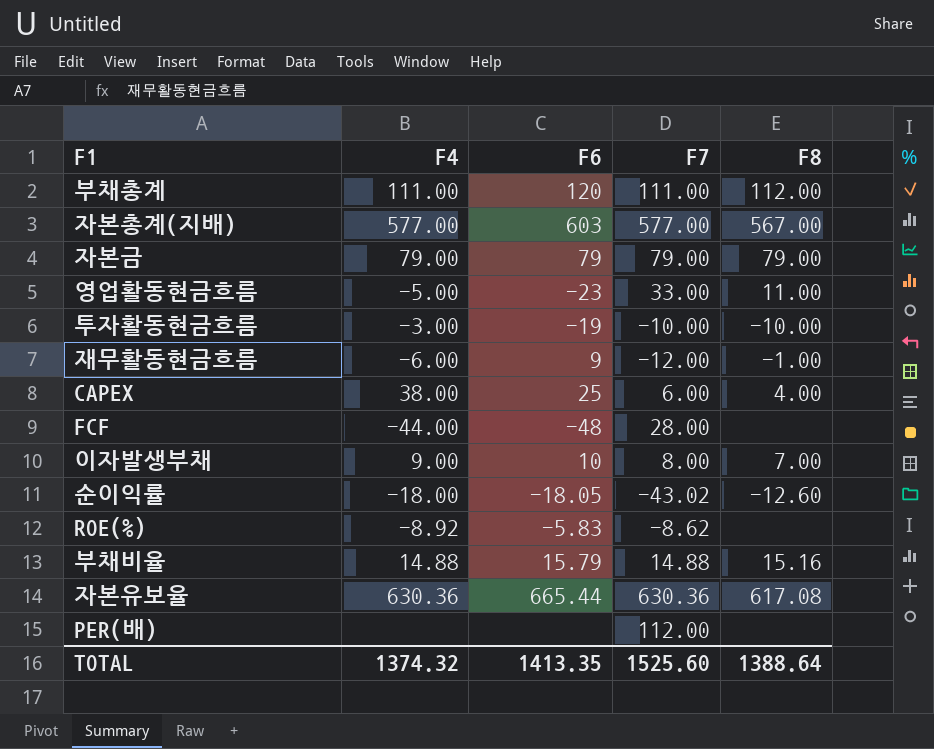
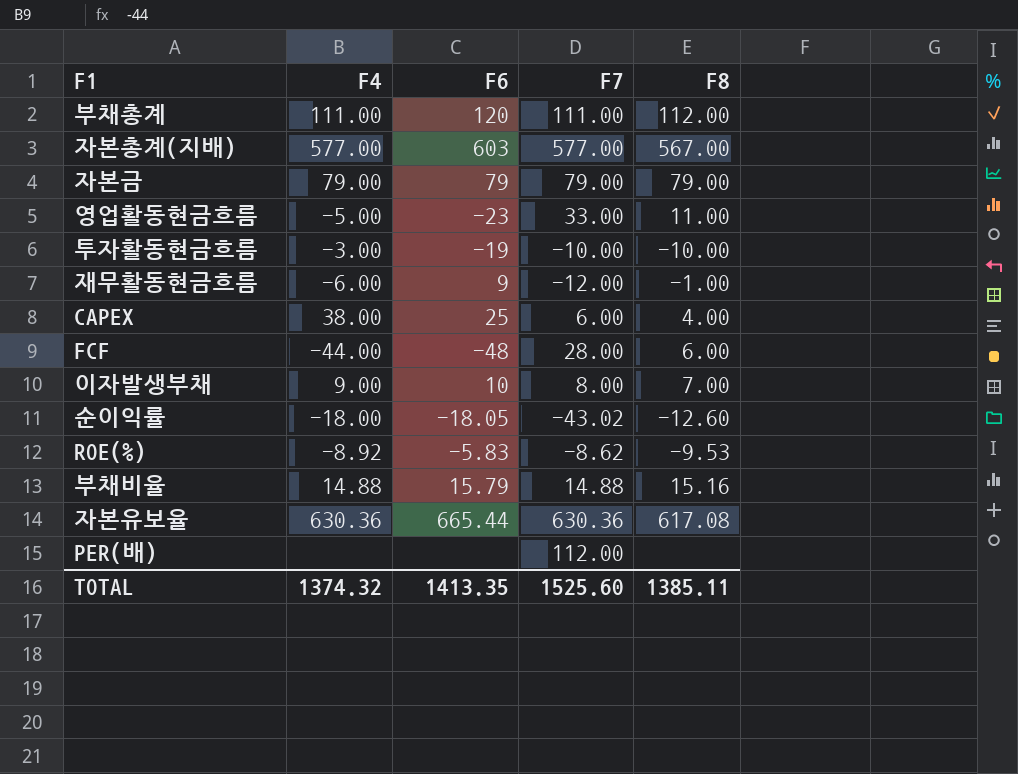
FCF | F8: none -> 6.00
ROE(%) | F8: none -> -9.53
TOTAL | F8: 1388.64 -> 1385.11

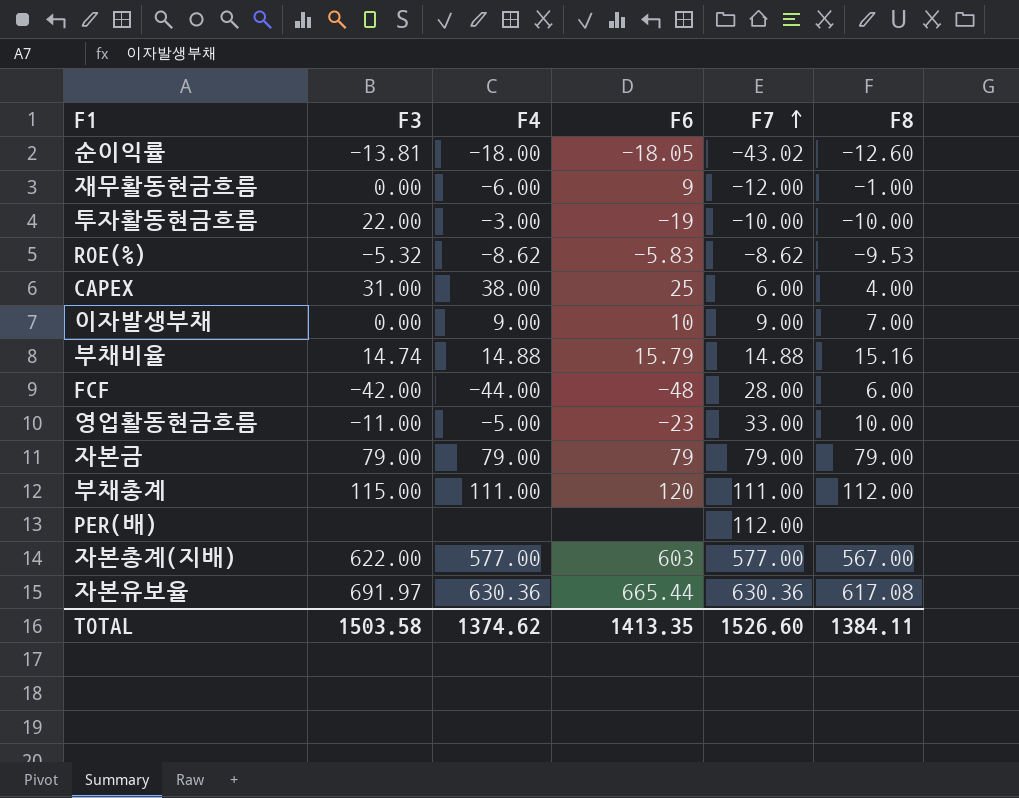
row order: none -> F7 ascending
column F3 | position: none -> 2
ROE(%) | F4: -8.92 -> -8.62
이자발생부채 | F7: 8.00 -> 9.00
영업활동현금흐름 | F8: 11.00 -> 10.00
TOTAL | F4: 1374.32 -> 1374.62
TOTAL | F7: 1525.60 -> 1526.60
TOTAL | F8: 1385.11 -> 1384.11

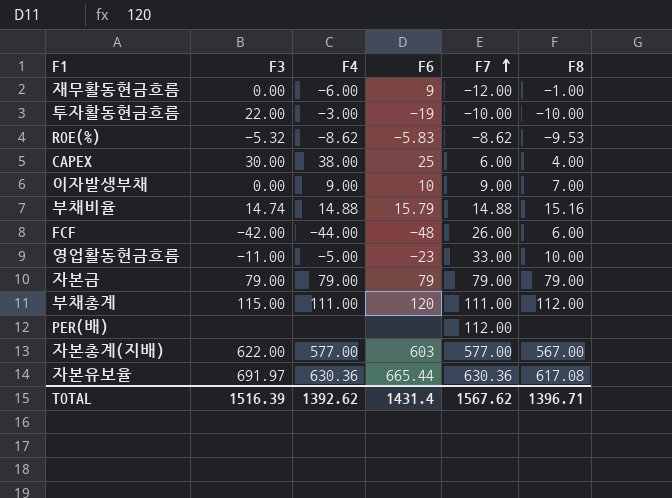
row 순이익률: -13.81 | -18.00 | -18.05 | -43.02 | -12.60 -> none
CAPEX | F3: 31.00 -> 30.00
FCF | F7: 28.00 -> 26.00
TOTAL | F3: 1503.58 -> 1516.39
TOTAL | F4: 1374.62 -> 1392.62
TOTAL | F6: 1413.35 -> 1431.4
TOTAL | F7: 1526.60 -> 1567.62
TOTAL | F8: 1384.11 -> 1396.71

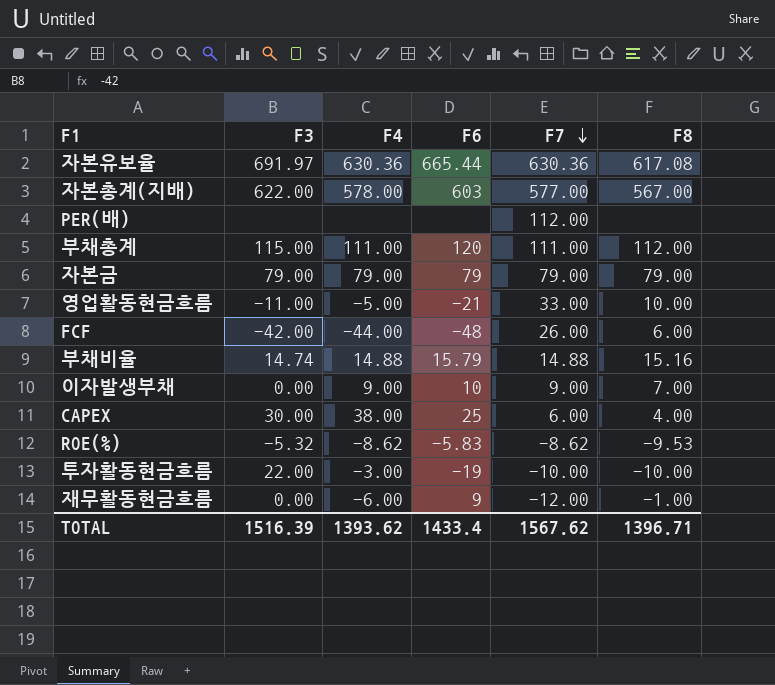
row order: F7 ascending -> F7 descending
자본총계(지배) | F4: 577.00 -> 578.00
영업활동현금흐름 | F6: -23 -> -21
TOTAL | F4: 1392.62 -> 1393.62
TOTAL | F6: 1431.4 -> 1433.4

